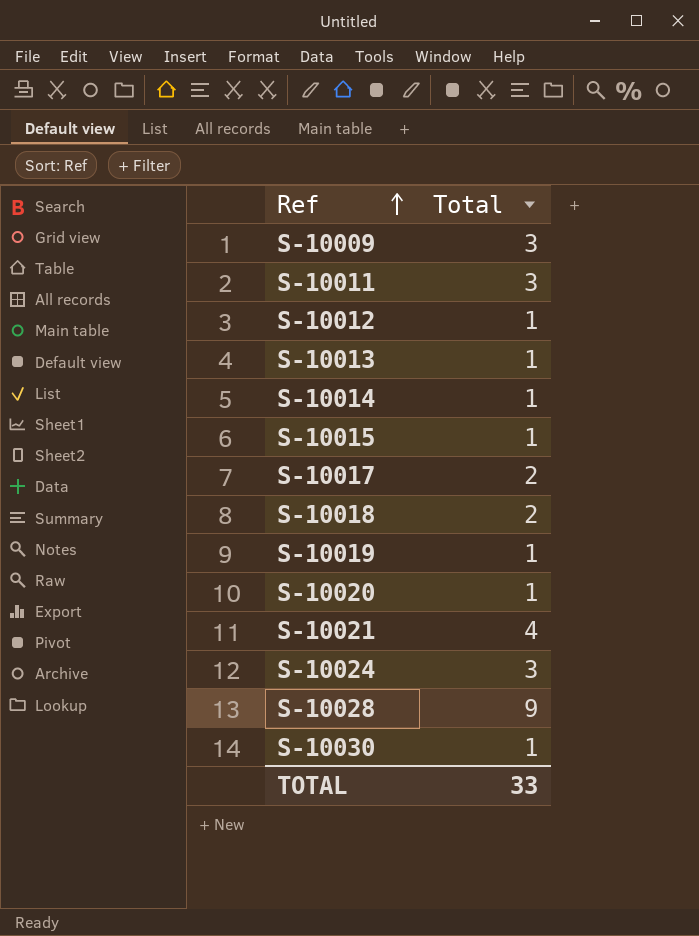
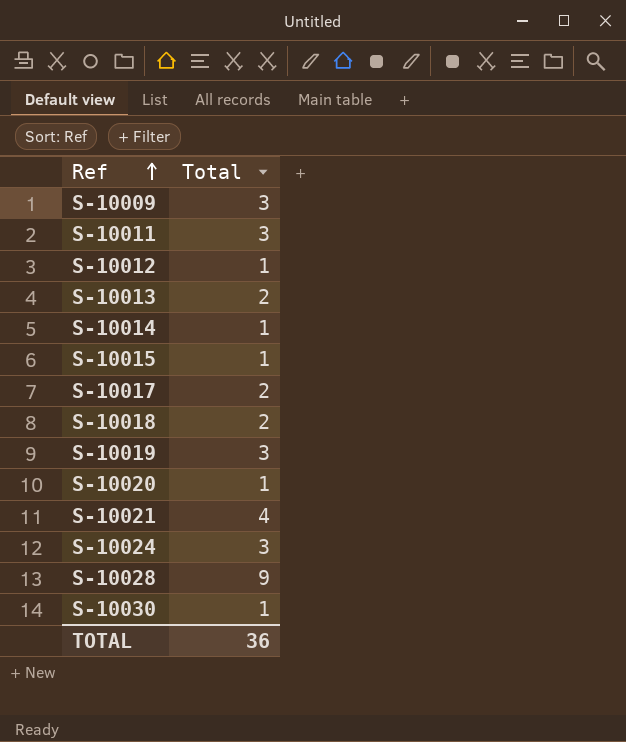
S-10013 | Total: 1 -> 2
S-10019 | Total: 1 -> 3
TOTAL | Total: 33 -> 36

